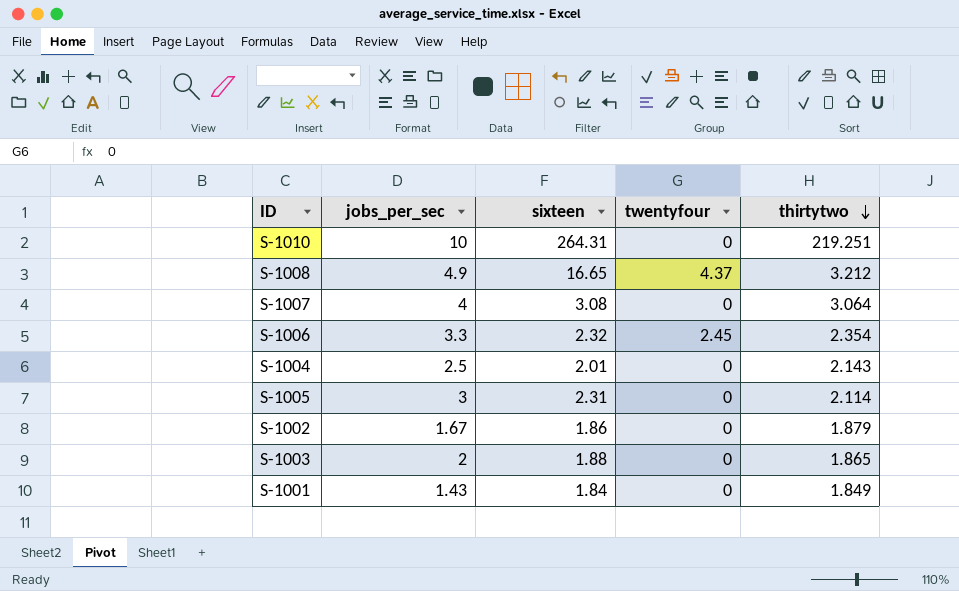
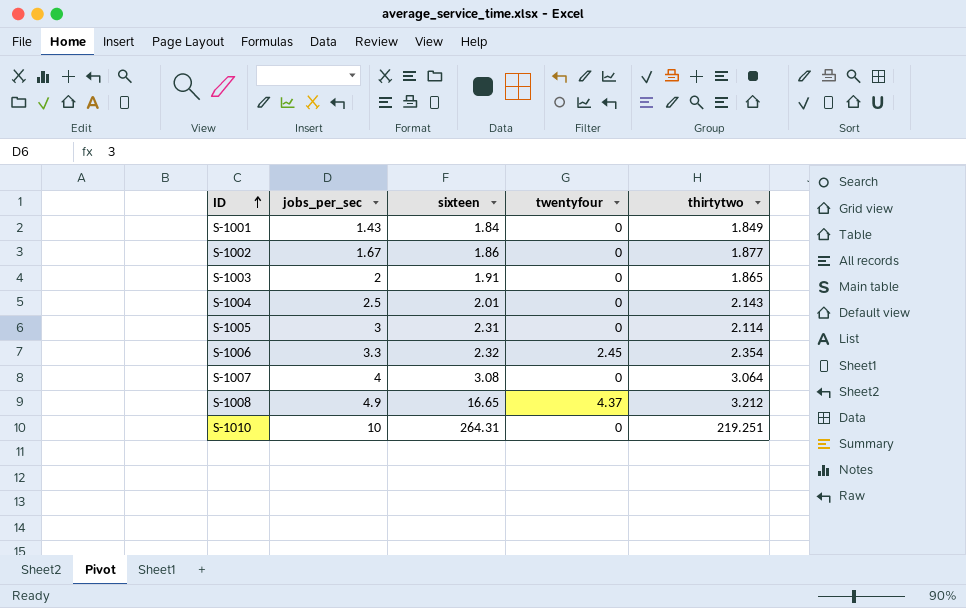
row order: thirtytwo descending -> ID ascending
S-1002 | thirtytwo: 1.879 -> 1.877
S-1003 | sixteen: 1.88 -> 1.91

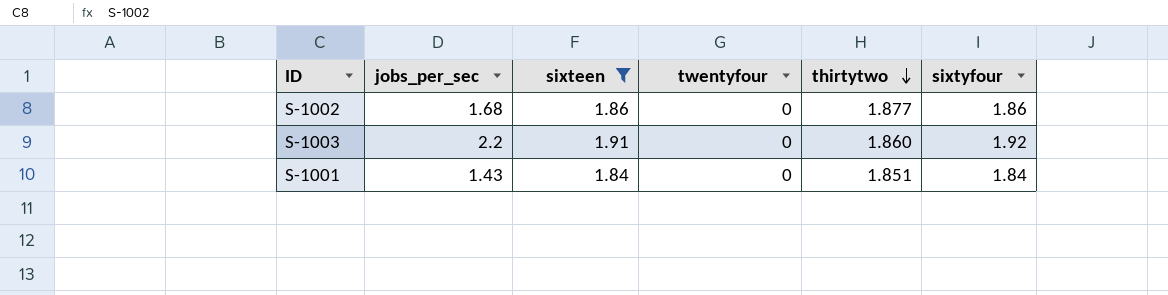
filter: none -> sixteen <= 1.91
row order: ID ascending -> thirtytwo descending
column sixtyfour | position: none -> 6
S-1002 | jobs_per_sec: 1.67 -> 1.68
S-1003 | jobs_per_sec: 2 -> 2.2
S-1003 | thirtytwo: 1.865 -> 1.860
S-1001 | thirtytwo: 1.849 -> 1.851

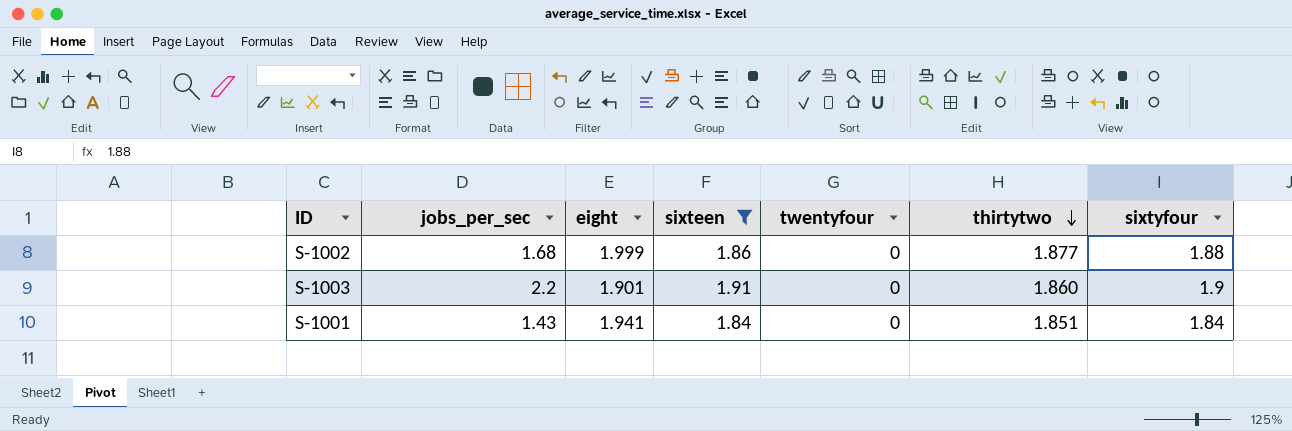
column eight | position: none -> 3
S-1002 | sixtyfour: 1.86 -> 1.88
S-1003 | sixtyfour: 1.92 -> 1.9

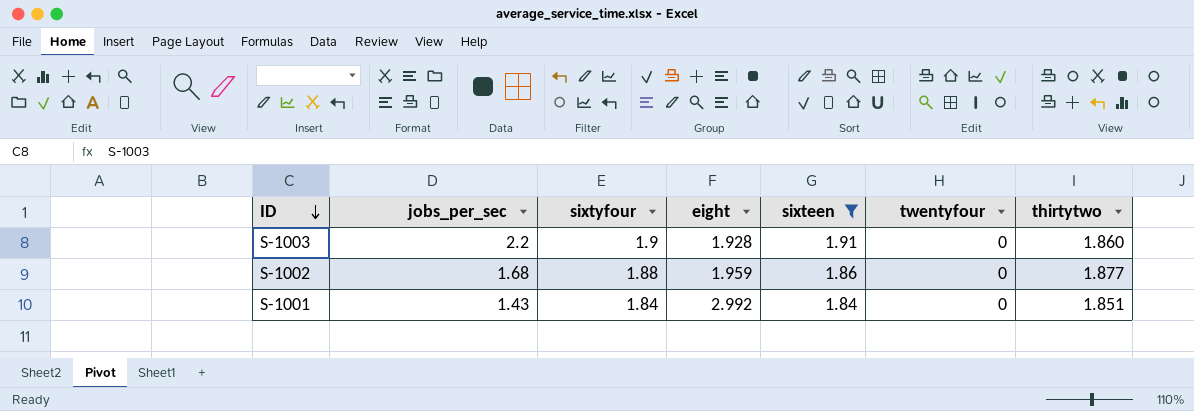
row order: thirtytwo descending -> ID descending
column sixtyfour | position: 7 -> 3
S-1003 | eight: 1.901 -> 1.928
S-1002 | eight: 1.999 -> 1.959
S-1001 | eight: 1.941 -> 2.992

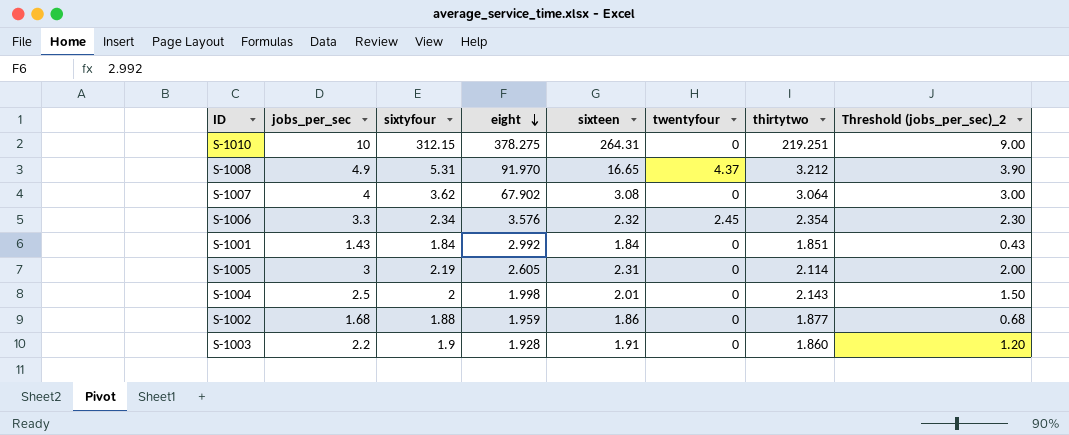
filter: sixteen <= 1.91 -> none
row order: ID descending -> eight descending
column Threshold (jobs_per_sec)_2 | formula: none -> [jobs_per_sec] - 1

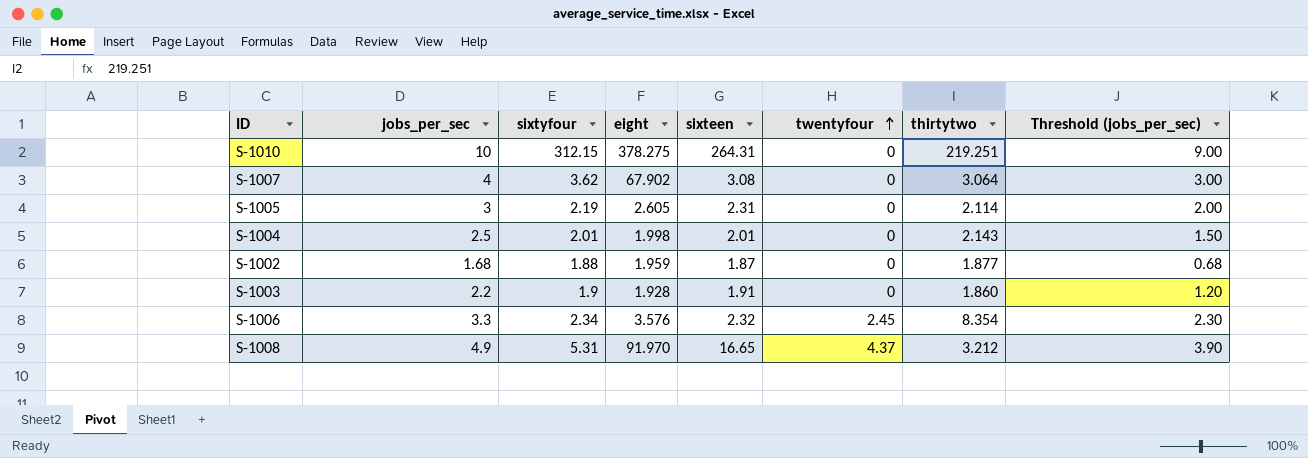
row order: eight descending -> twentyfour ascending
column name: Threshold (jobs_per_sec)_2 -> Threshold (jobs_per_sec)
row S-1001: 1.43 | 1.84 | 2.992 | 1.84 | 0 | 1.851 | 0.43 -> none
S-1004 | sixtyfour: 2 -> 2.01
S-1002 | sixteen: 1.86 -> 1.87
S-1006 | thirtytwo: 2.354 -> 8.354

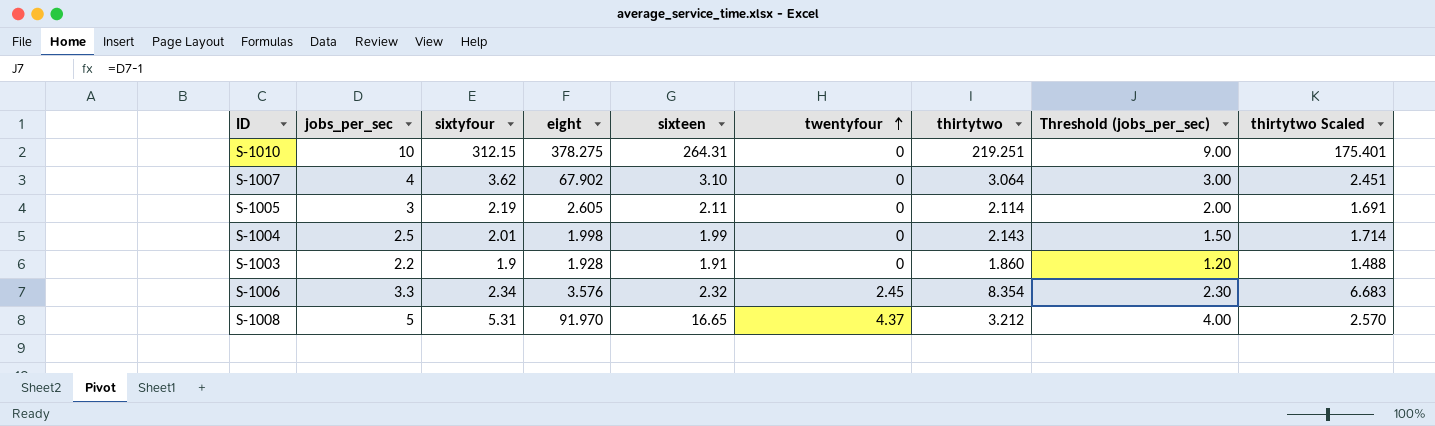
column thirtytwo Scaled | formula: none -> [thirtytwo] * 0.8
row S-1002: 1.68 | 1.88 | 1.959 | 1.87 | 0 | 1.877 | 0.68 -> none
S-1007 | sixteen: 3.08 -> 3.10
S-1005 | sixteen: 2.31 -> 2.11
S-1004 | sixteen: 2.01 -> 1.99
S-1008 | jobs_per_sec: 4.9 -> 5
S-1008 | Threshold (jobs_per_sec): 3.90 -> 4.00

